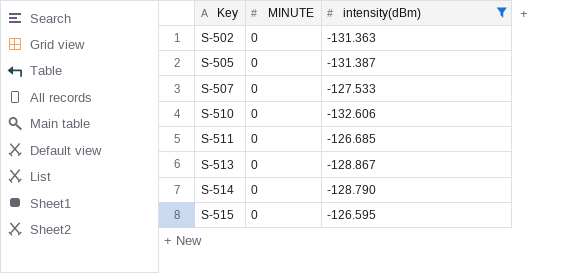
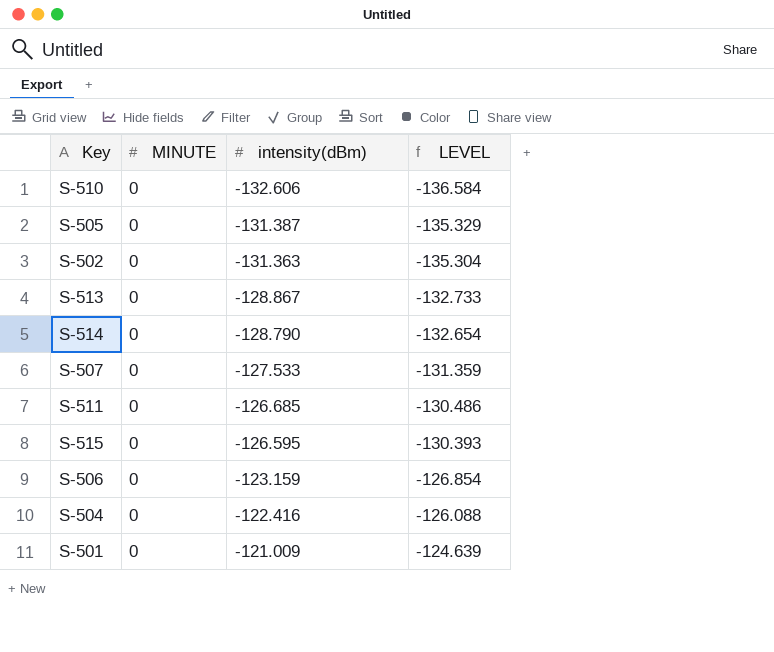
filter: intensity(dBm) <= -126.595 -> none
row order: Key ascending -> intensity(dBm) ascending
column LEVEL | formula: none -> [intensity(dBm)] * 1.03

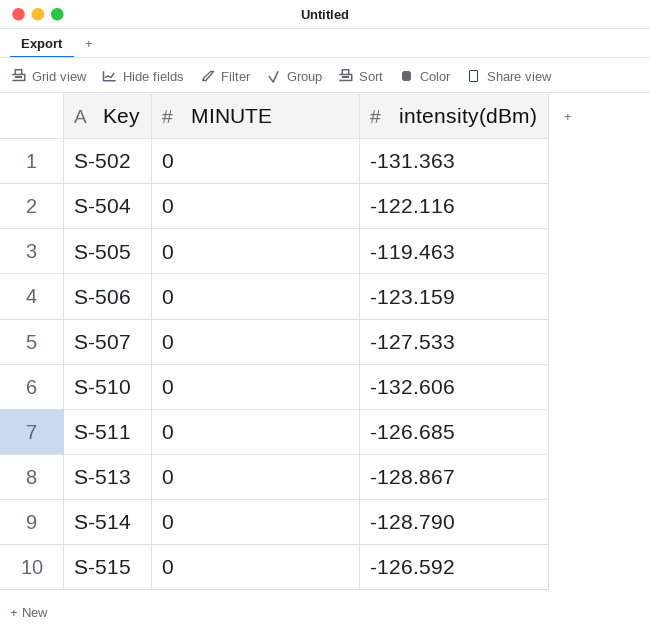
row order: intensity(dBm) ascending -> Key ascending
column LEVEL | formula: [intensity(dBm)] * 1.03 -> none
row S-501: 0 | -121.009 | -124.639 -> none
S-504 | intensity(dBm): -122.416 -> -122.116
S-505 | intensity(dBm): -131.387 -> -119.463
S-515 | intensity(dBm): -126.595 -> -126.592

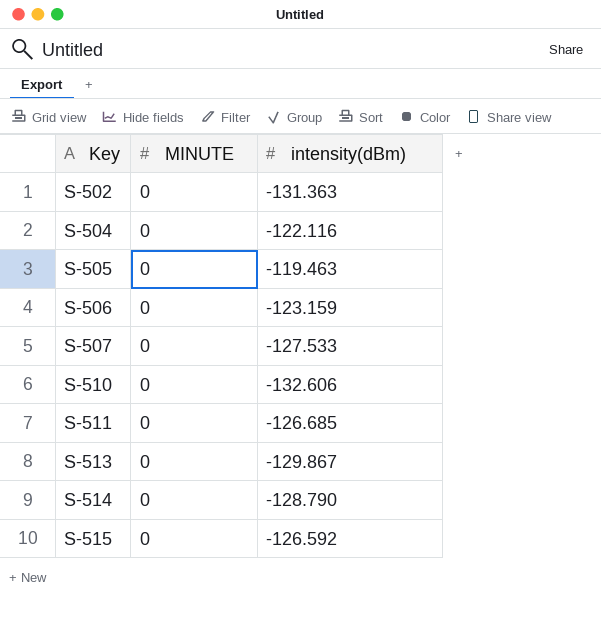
S-513 | intensity(dBm): -128.867 -> -129.867

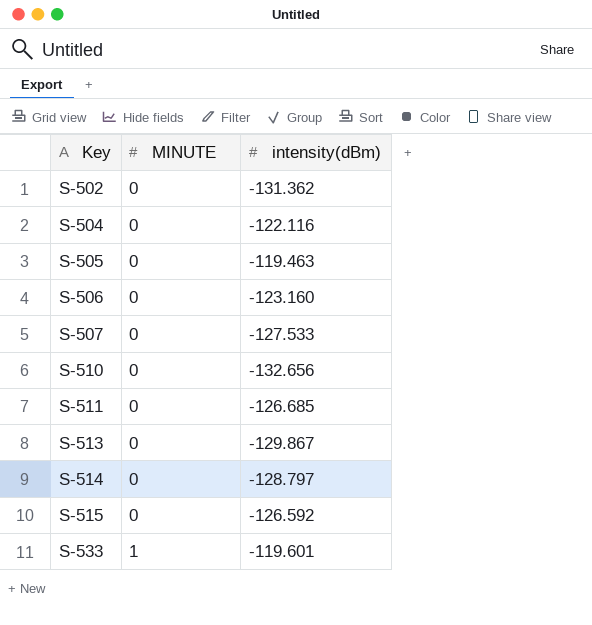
S-502 | intensity(dBm): -131.363 -> -131.362
S-506 | intensity(dBm): -123.159 -> -123.160
S-510 | intensity(dBm): -132.606 -> -132.656
S-514 | intensity(dBm): -128.790 -> -128.797
row S-533: none -> 1 | -119.601

